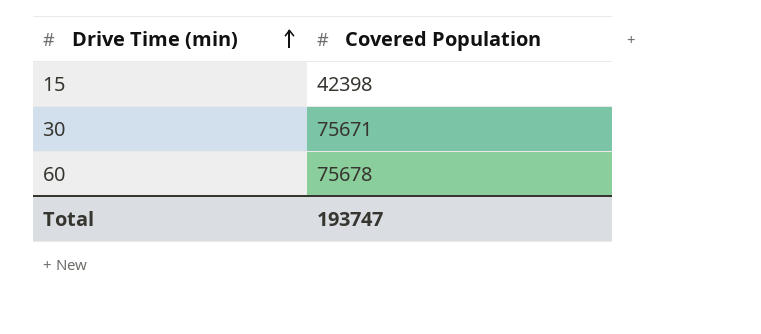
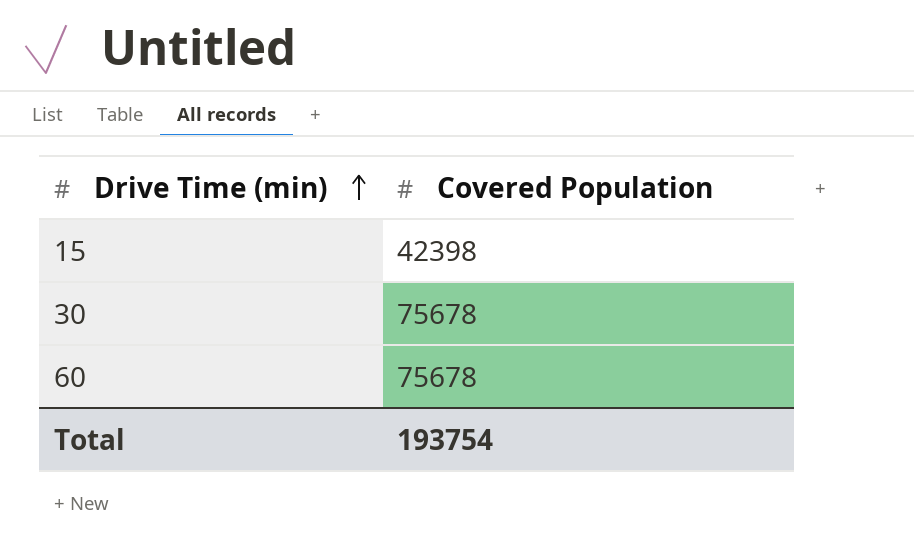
30 | Covered Population: 75671 -> 75678
Total | Covered Population: 193747 -> 193754

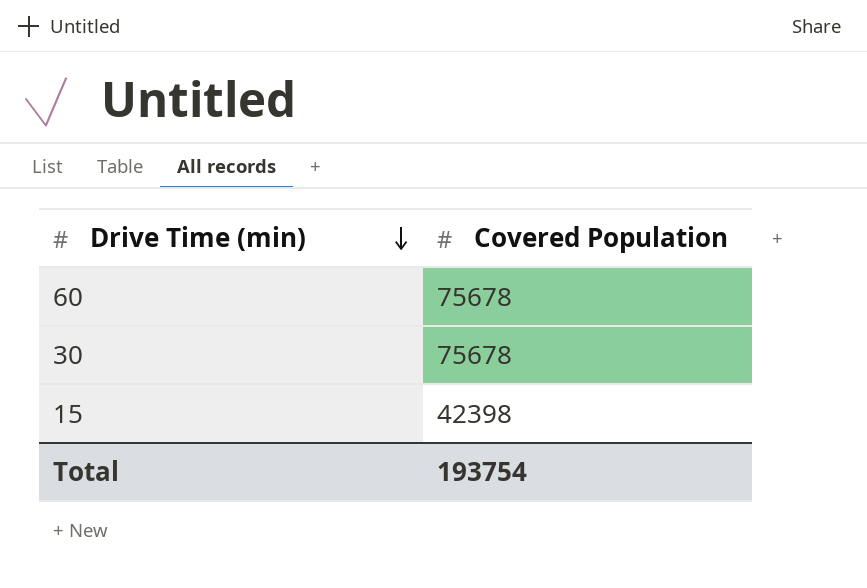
row order: Drive Time (min) ascending -> Drive Time (min) descending

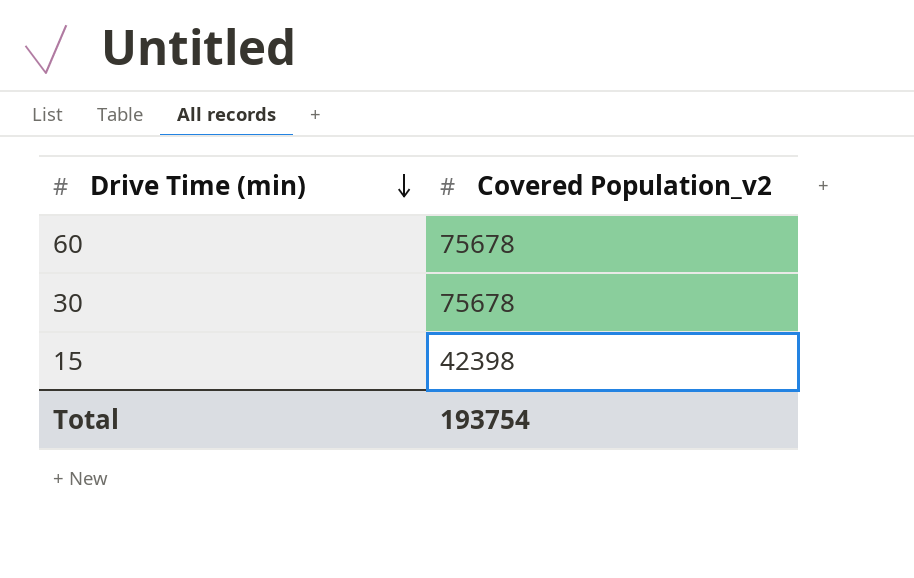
column name: Covered Population -> Covered Population_v2

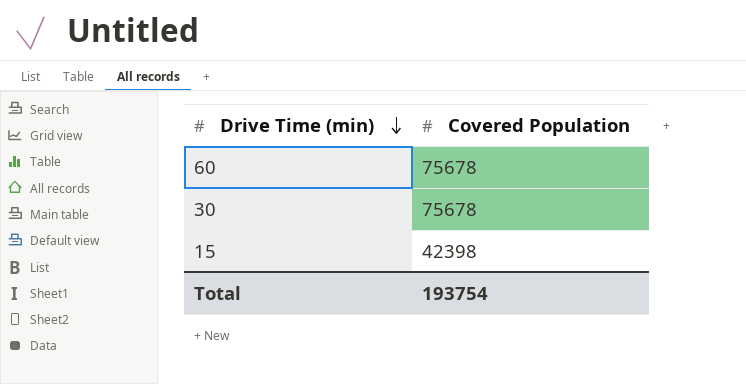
column name: Covered Population_v2 -> Covered Population

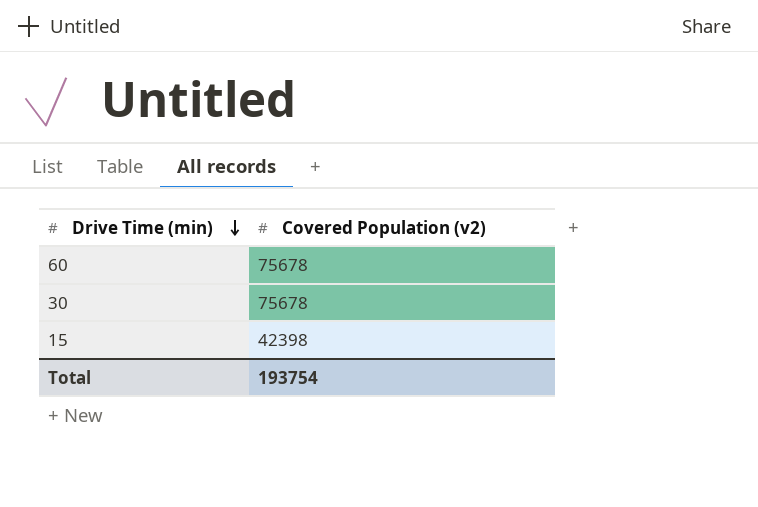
column name: Covered Population -> Covered Population (v2)

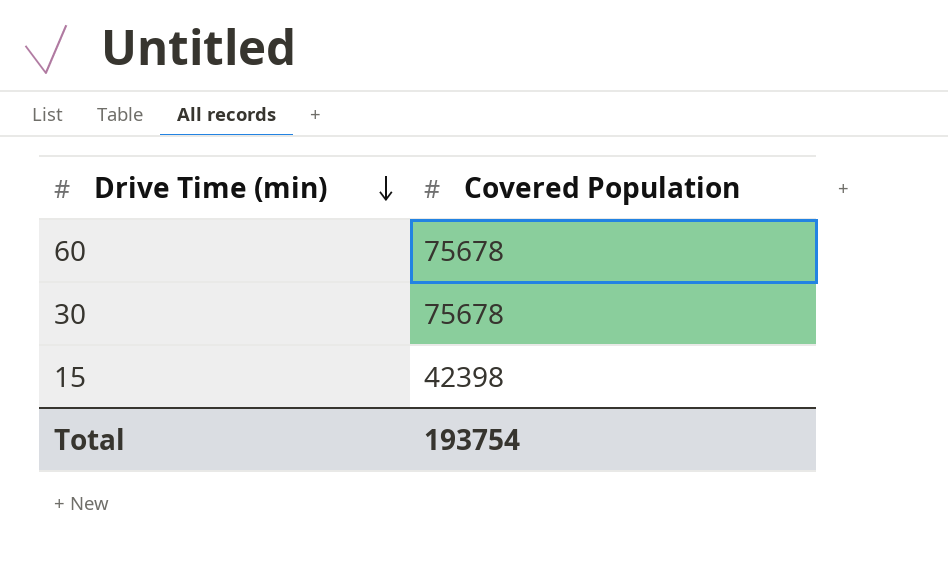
column name: Covered Population (v2) -> Covered Population

